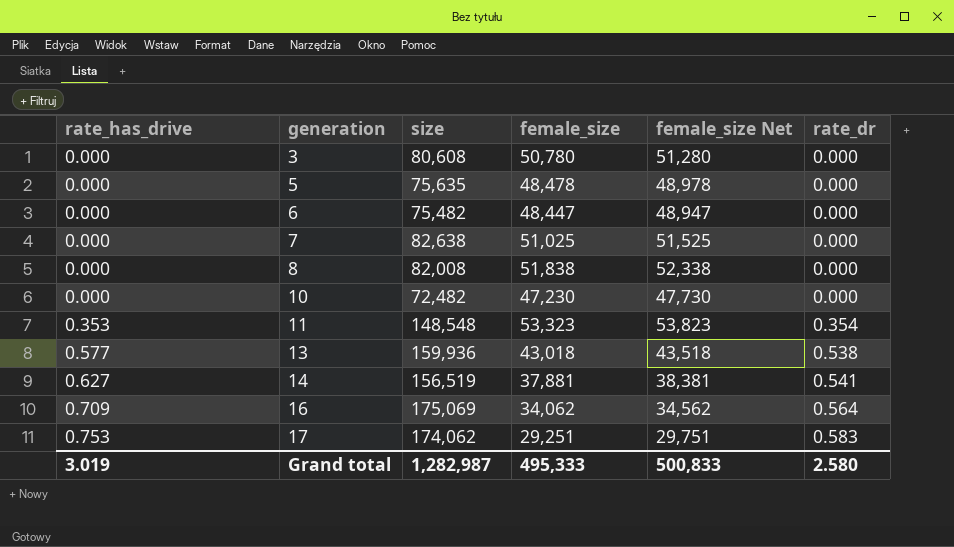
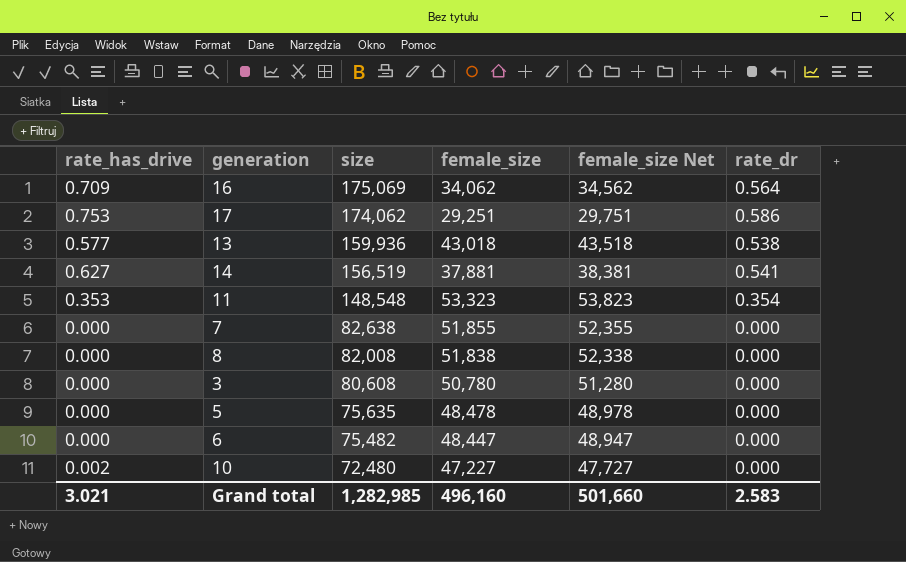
row order: rate_has_drive ascending -> size descending
17 | rate_dr: 0.583 -> 0.586
7 | female_size: 51,025 -> 51,855
7 | female_size Net: 51,525 -> 52,355
10 | rate_has_drive: 0.000 -> 0.002
10 | size: 72,482 -> 72,480
10 | female_size: 47,230 -> 47,227
10 | female_size Net: 47,730 -> 47,727
Grand total | rate_has_drive: 3.019 -> 3.021
Grand total | size: 1,282,987 -> 1,282,985
Grand total | female_size: 495,333 -> 496,160
Grand total | female_size Net: 500,833 -> 501,660
Grand total | rate_dr: 2.580 -> 2.583

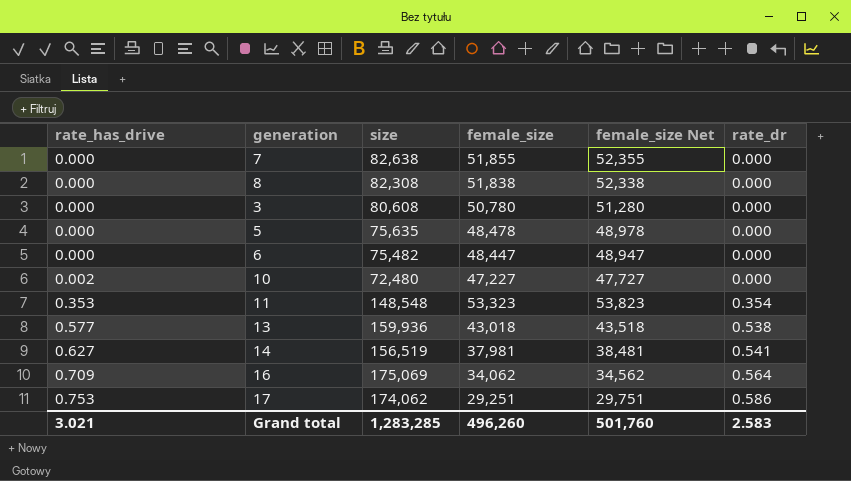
row order: size descending -> rate_has_drive ascending
8 | size: 82,008 -> 82,308
14 | female_size: 37,881 -> 37,981
14 | female_size Net: 38,381 -> 38,481
Grand total | size: 1,282,985 -> 1,283,285
Grand total | female_size: 496,160 -> 496,260
Grand total | female_size Net: 501,660 -> 501,760

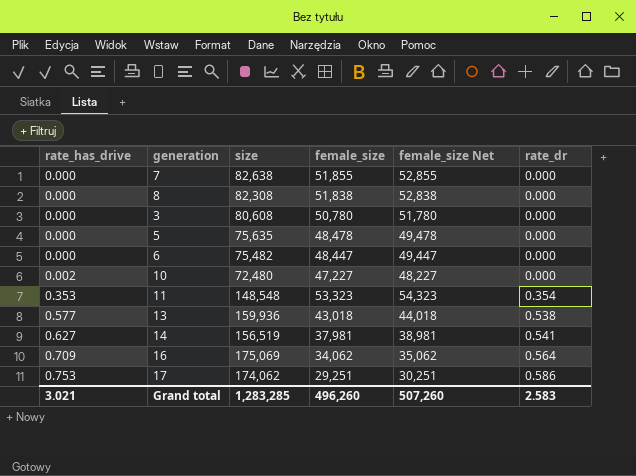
column female_size Net | formula: [female_size] + 500 -> [female_size] + 1000
Grand total | female_size Net: 501,760 -> 507,260

